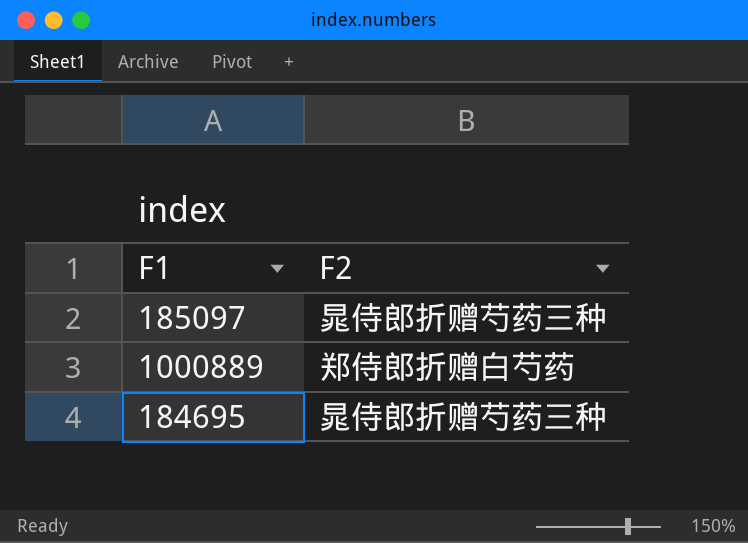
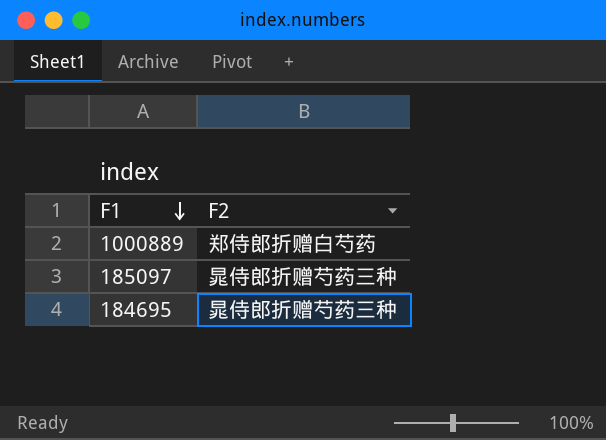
row order: none -> F1 descending

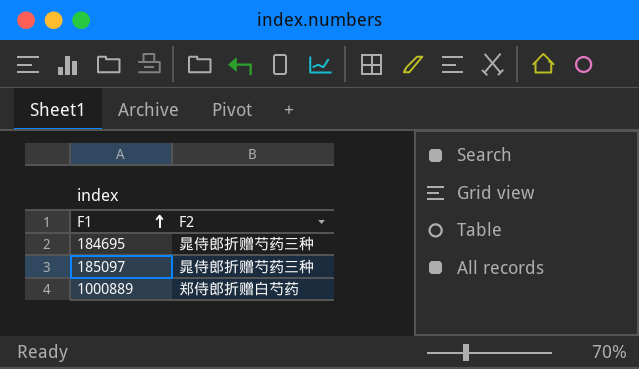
row order: F1 descending -> F1 ascending

